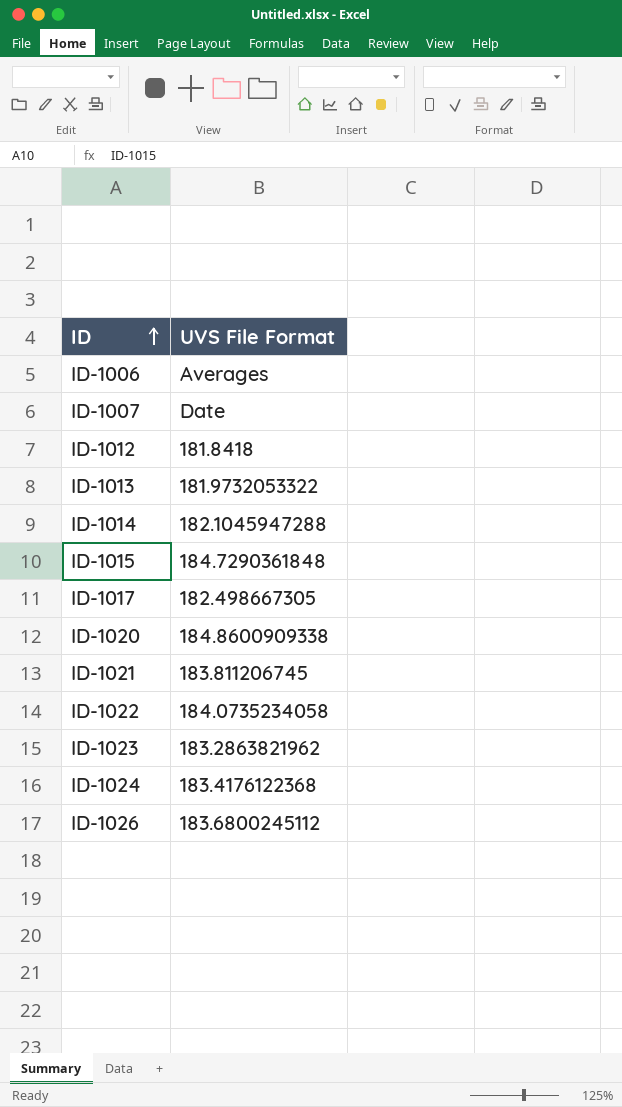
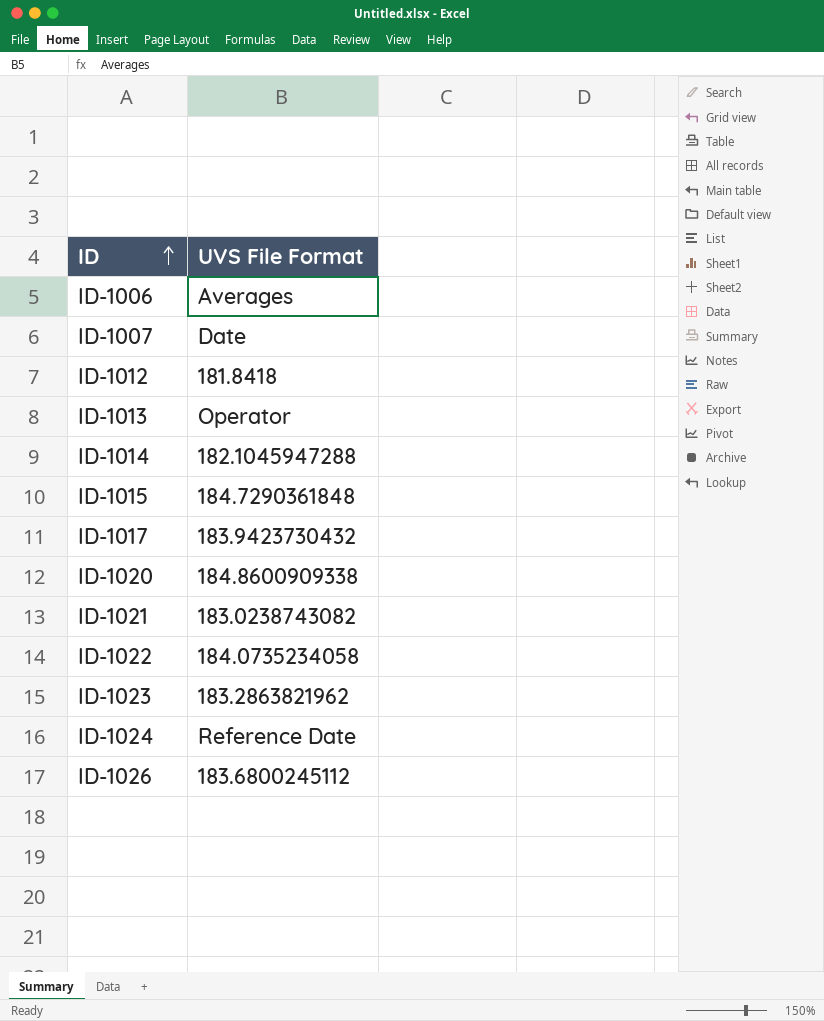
ID-1013 | UVS File Format: 181.9732053322 -> Operator
ID-1017 | UVS File Format: 182.498667305 -> 183.9423730432
ID-1021 | UVS File Format: 183.811206745 -> 183.0238743082
ID-1024 | UVS File Format: 183.4176122368 -> Reference Date

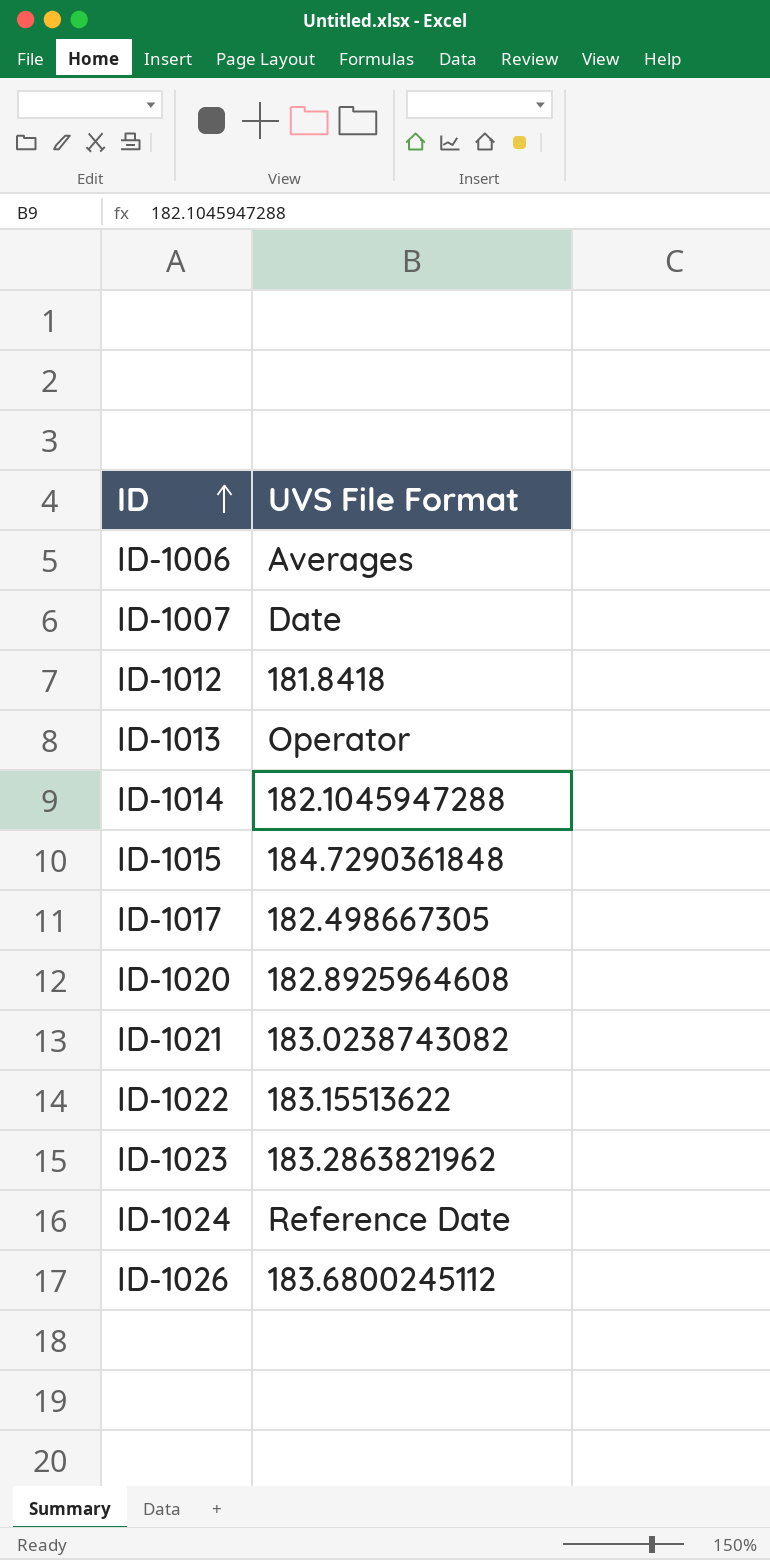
ID-1017 | UVS File Format: 183.9423730432 -> 182.498667305
ID-1020 | UVS File Format: 184.8600909338 -> 182.8925964608
ID-1022 | UVS File Format: 184.0735234058 -> 183.15513622

